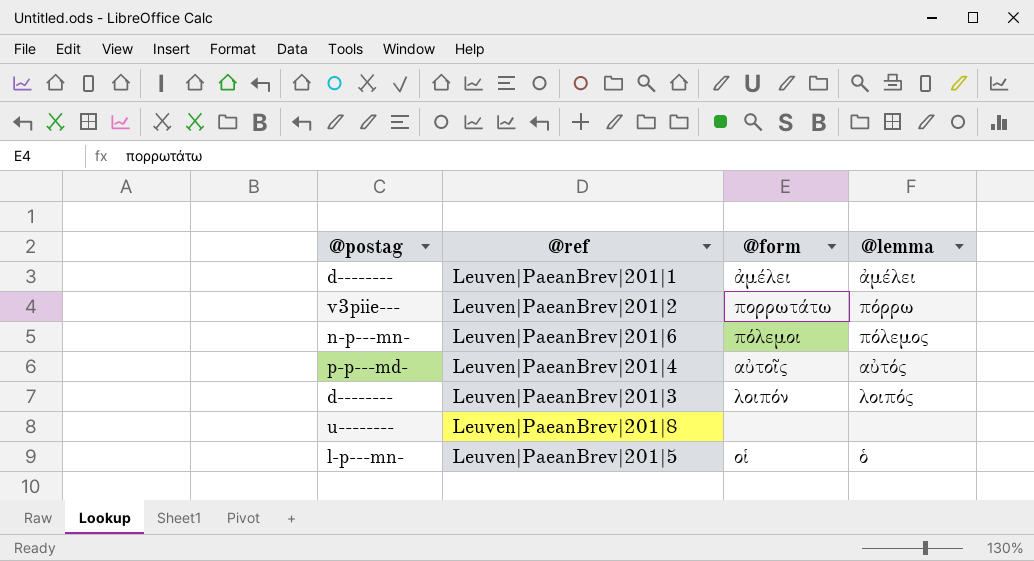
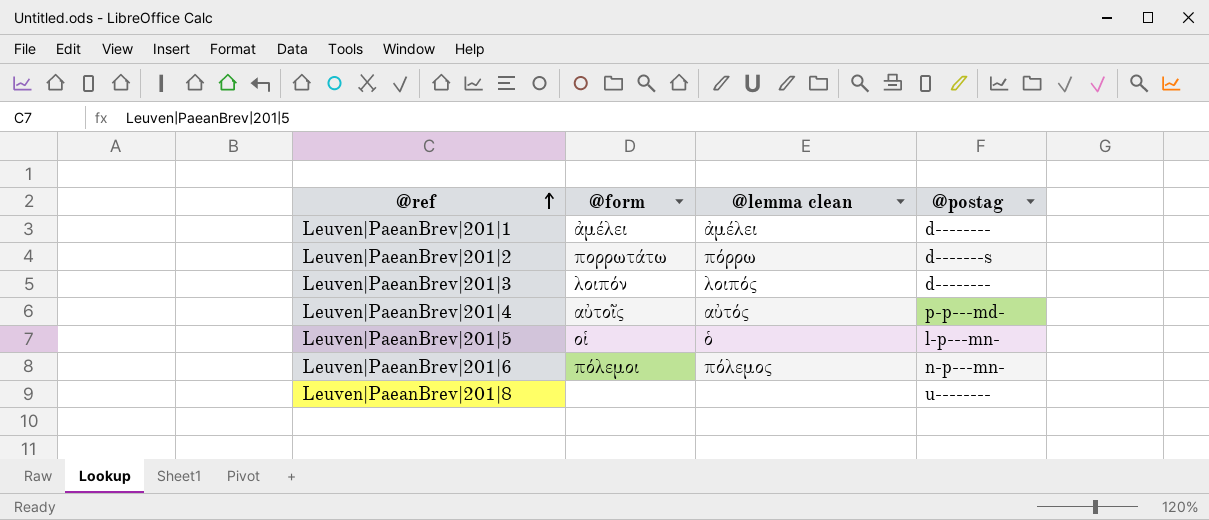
row order: none -> @ref ascending
column name: @lemma -> @lemma clean
column @postag | position: 1 -> 4
Leuven|PaeanBrev|201|2 | @postag: v3piie--- -> d-------s

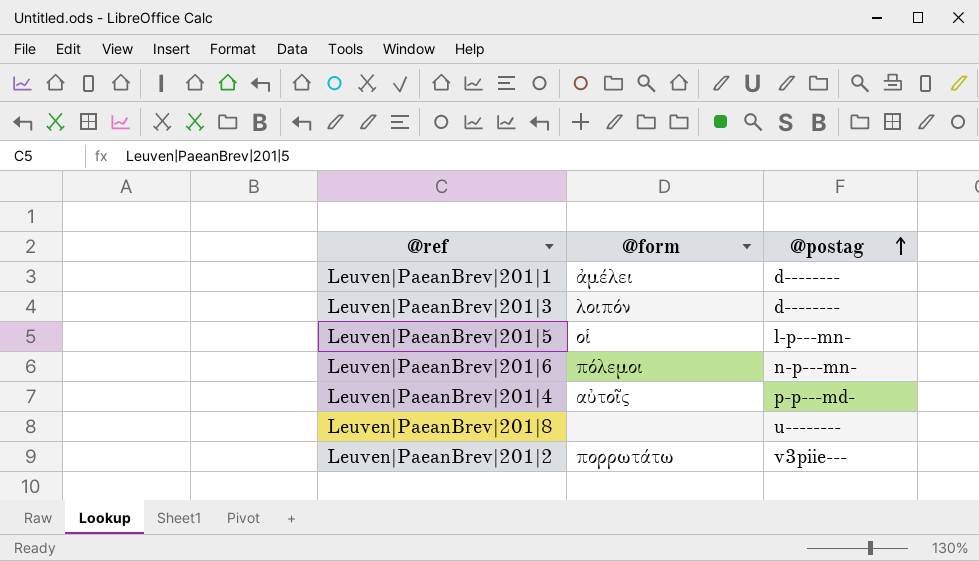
row order: @ref ascending -> @postag ascending
column @lemma clean | position: 3 -> none
Leuven|PaeanBrev|201|2 | @postag: d-------s -> v3piie---

